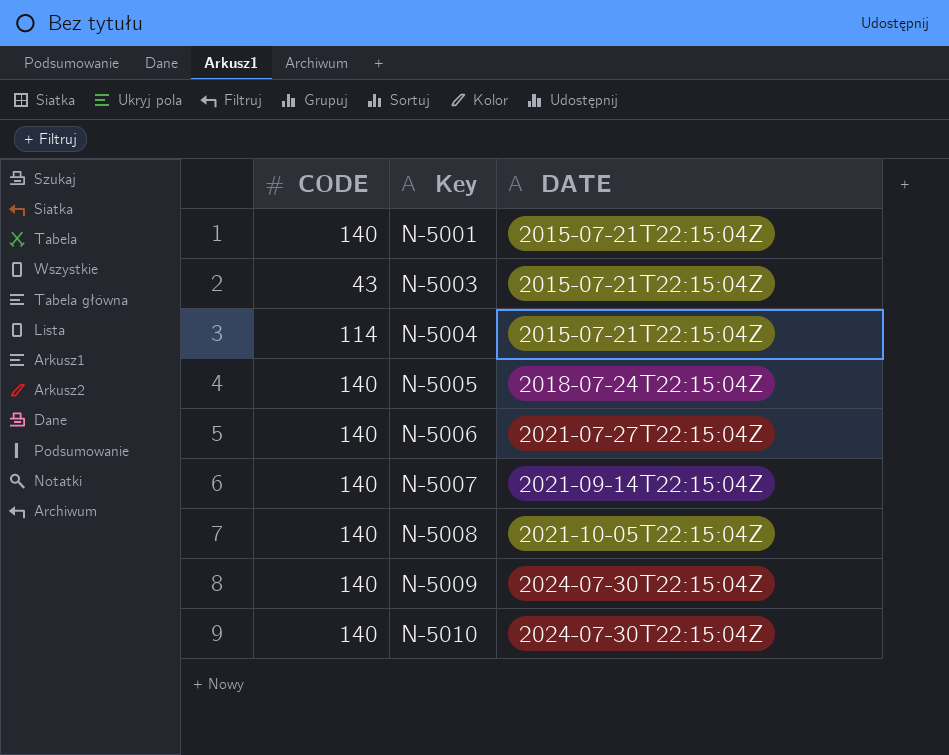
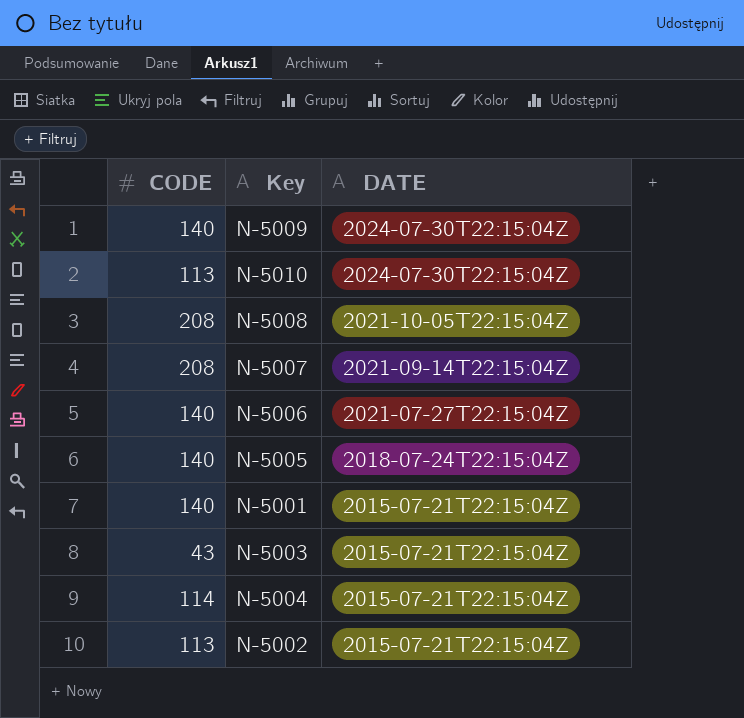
row order: Key ascending -> DATE descending
N-5010 | CODE: 140 -> 113
N-5008 | CODE: 140 -> 208
N-5007 | CODE: 140 -> 208
row N-5002: none -> 113 | 2015-07-21T22:15:04Z

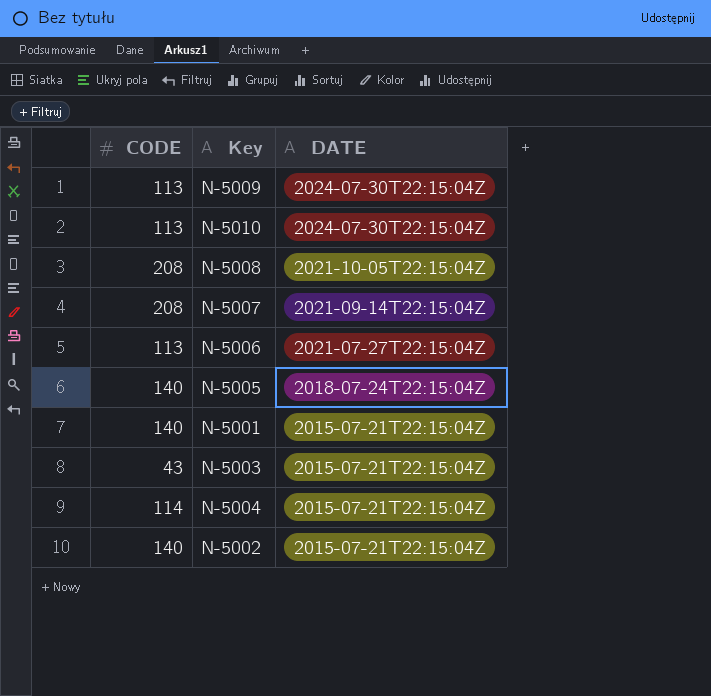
N-5009 | CODE: 140 -> 113
N-5006 | CODE: 140 -> 113
N-5002 | CODE: 113 -> 140

